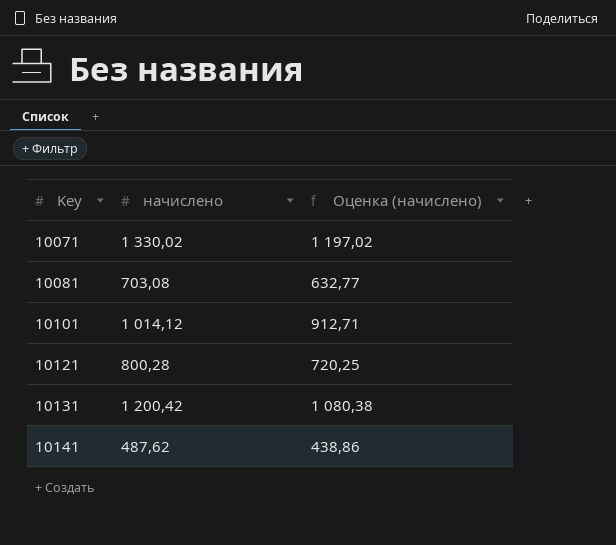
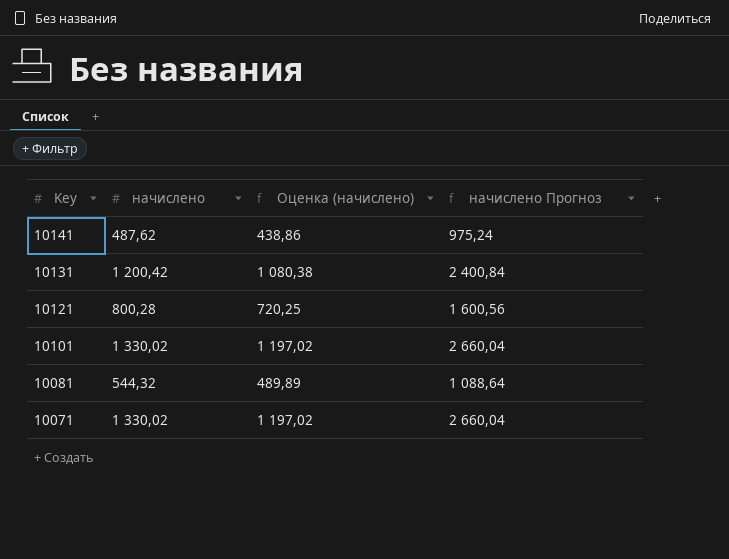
row order: Key ascending -> Key descending
column начислено Прогноз | formula: none -> [начислено] * 2
10101 | начислено: 1 014,12 -> 1 330,02
10101 | Оценка (начислено): 912,71 -> 1 197,02
10081 | начислено: 703,08 -> 544,32
10081 | Оценка (начислено): 632,77 -> 489,89

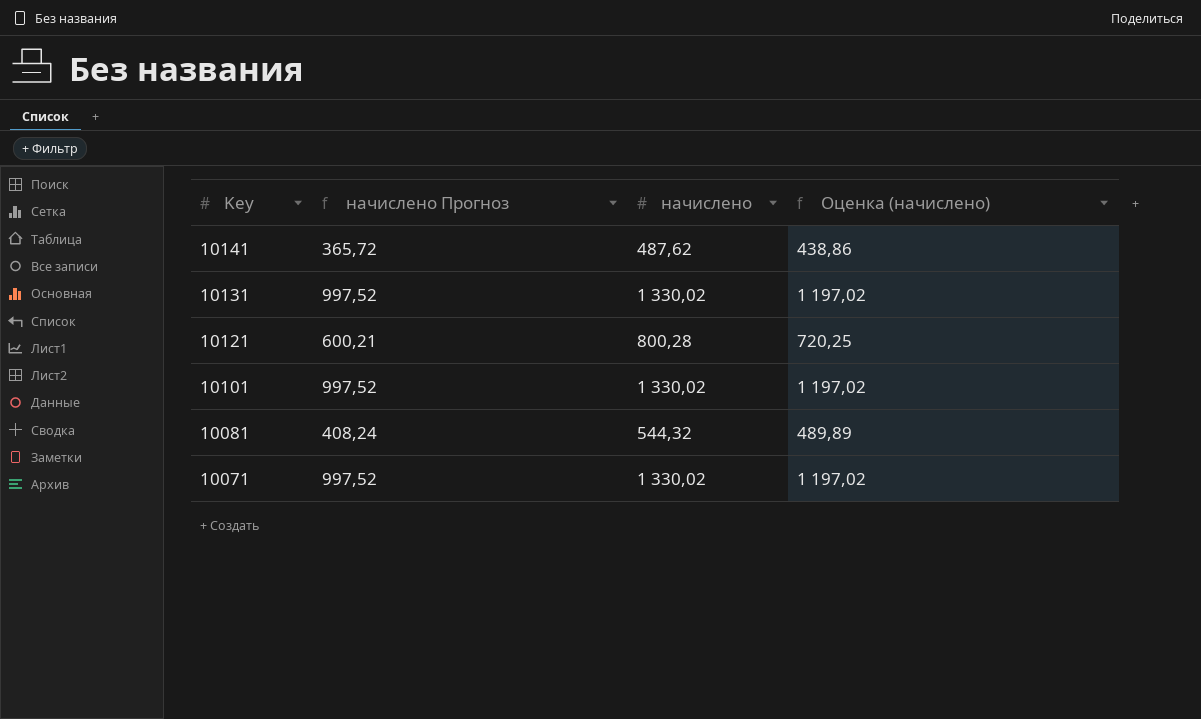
column начислено Прогноз | formula: [начислено] * 2 -> [начислено] * 0,75
column начислено Прогноз | position: 4 -> 2
10131 | начислено: 1 200,42 -> 1 330,02
10131 | Оценка (начислено): 1 080,38 -> 1 197,02

